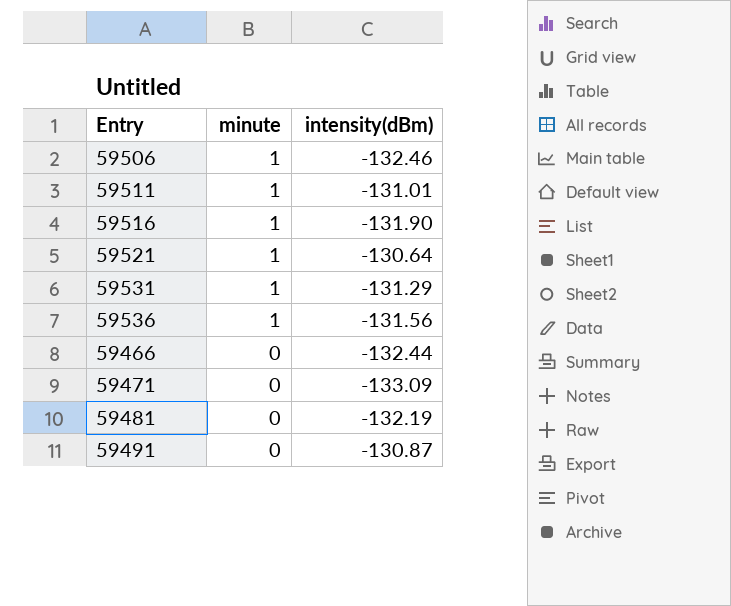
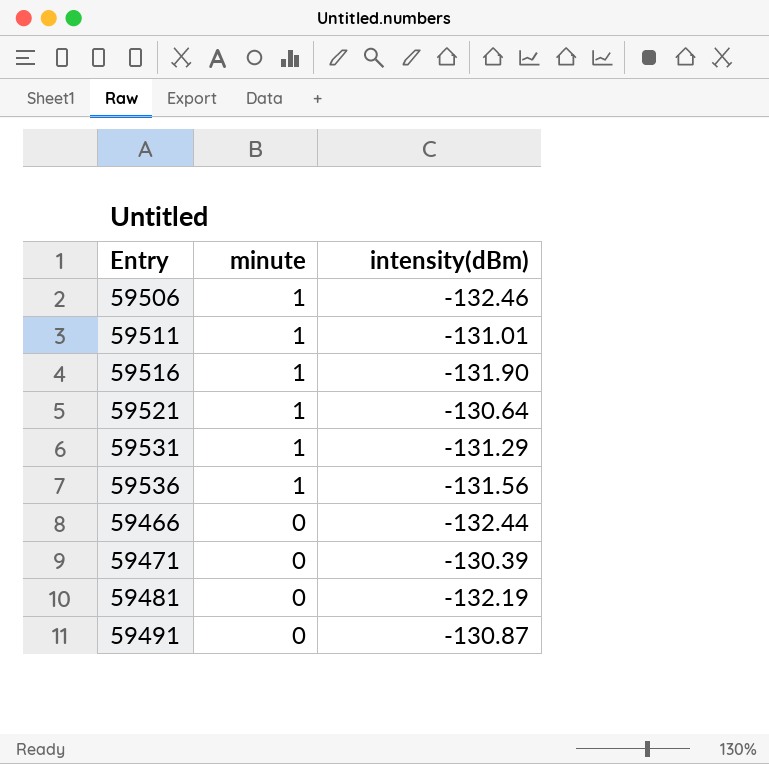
59471 | intensity(dBm): -133.09 -> -130.39

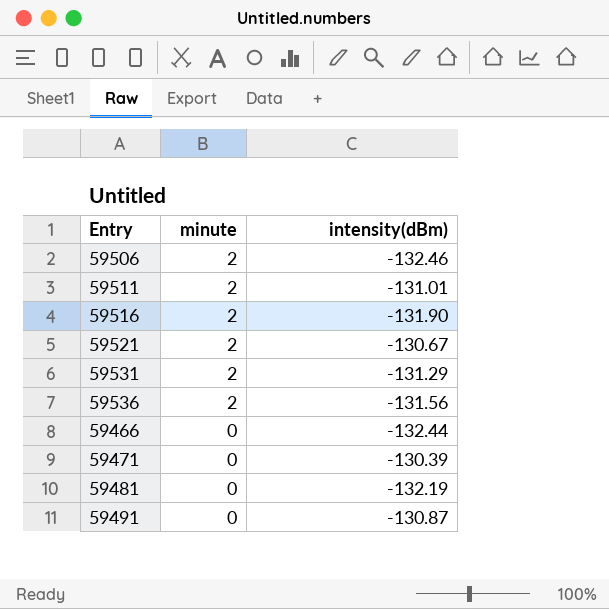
59506 | minute: 1 -> 2
59511 | minute: 1 -> 2
59516 | minute: 1 -> 2
59521 | minute: 1 -> 2
59521 | intensity(dBm): -130.64 -> -130.67
59531 | minute: 1 -> 2
59536 | minute: 1 -> 2

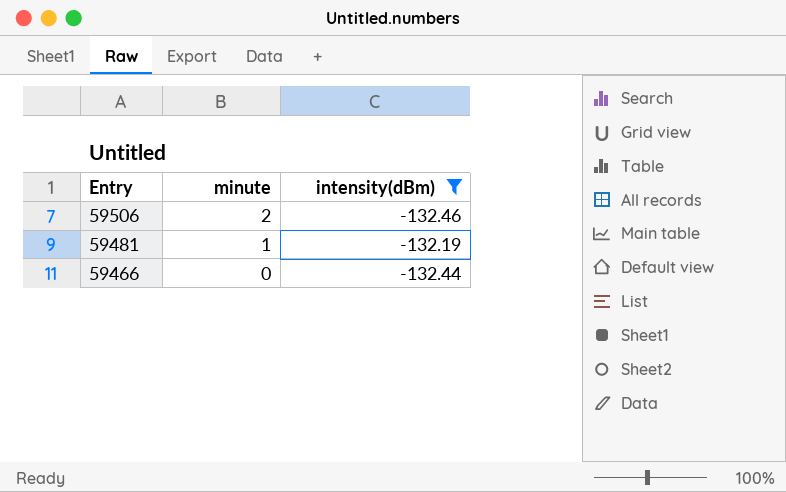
filter: none -> intensity(dBm) <= -132.19
row order: minute descending -> Entry descending
59481 | minute: 0 -> 1

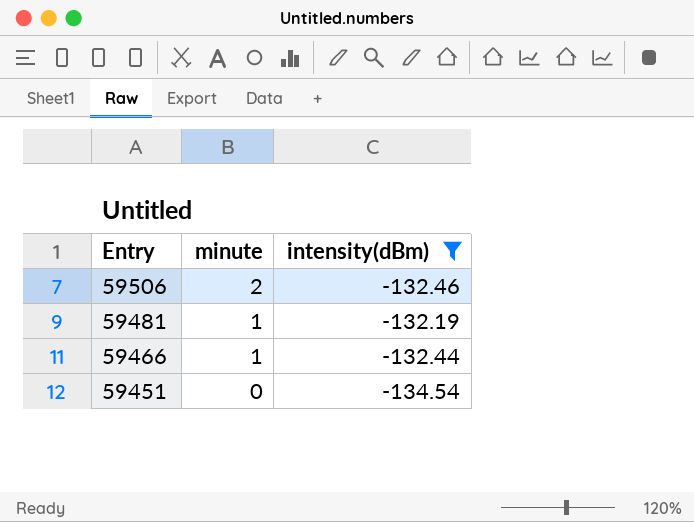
59466 | minute: 0 -> 1
row 59451: none -> 0 | -134.54

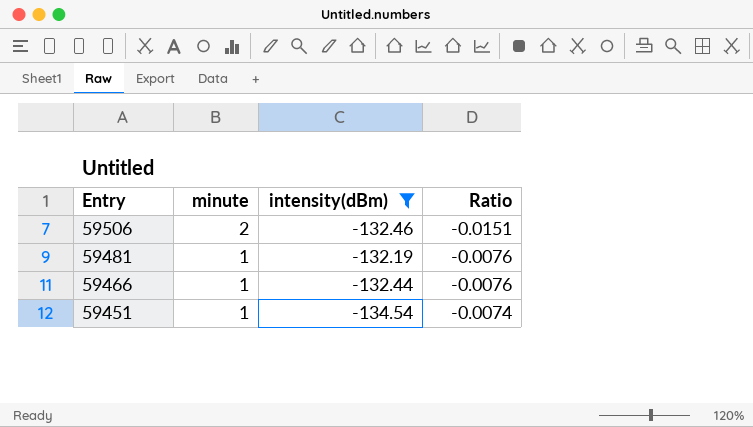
column Ratio | formula: none -> [minute] / [intensity(dBm)]
59451 | minute: 0 -> 1

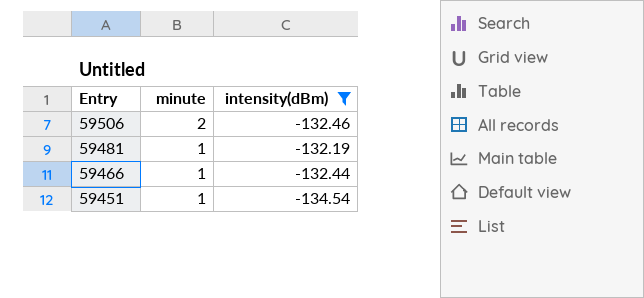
column Ratio | formula: [minute] / [intensity(dBm)] -> none

